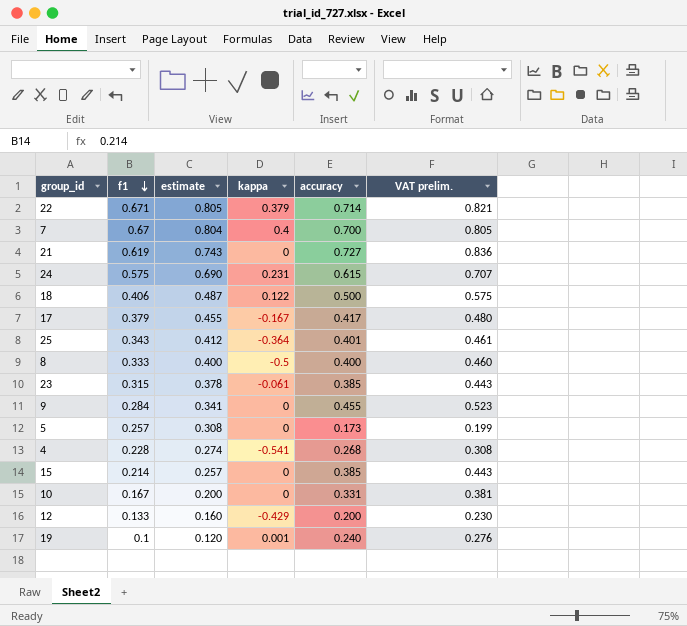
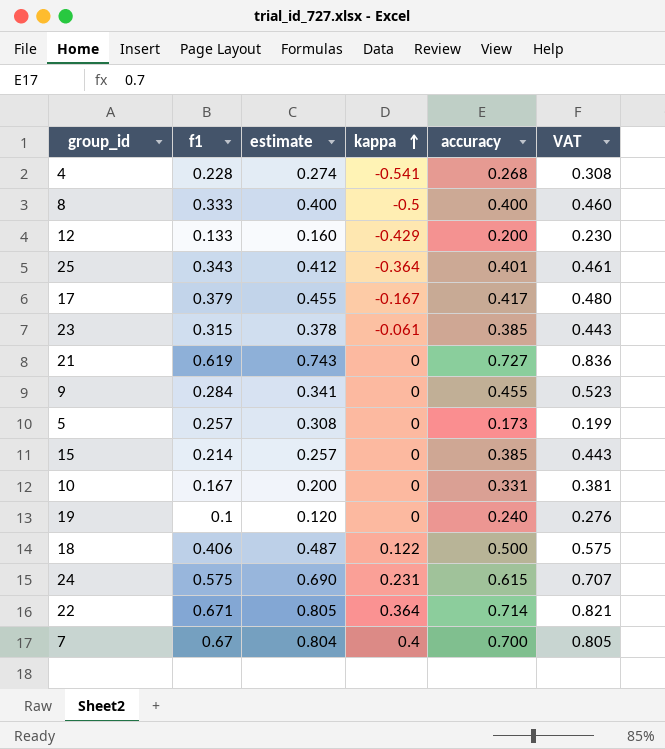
row order: f1 descending -> kappa ascending
column name: VAT prelim. -> VAT
19 | kappa: 0.001 -> 0
22 | kappa: 0.379 -> 0.364

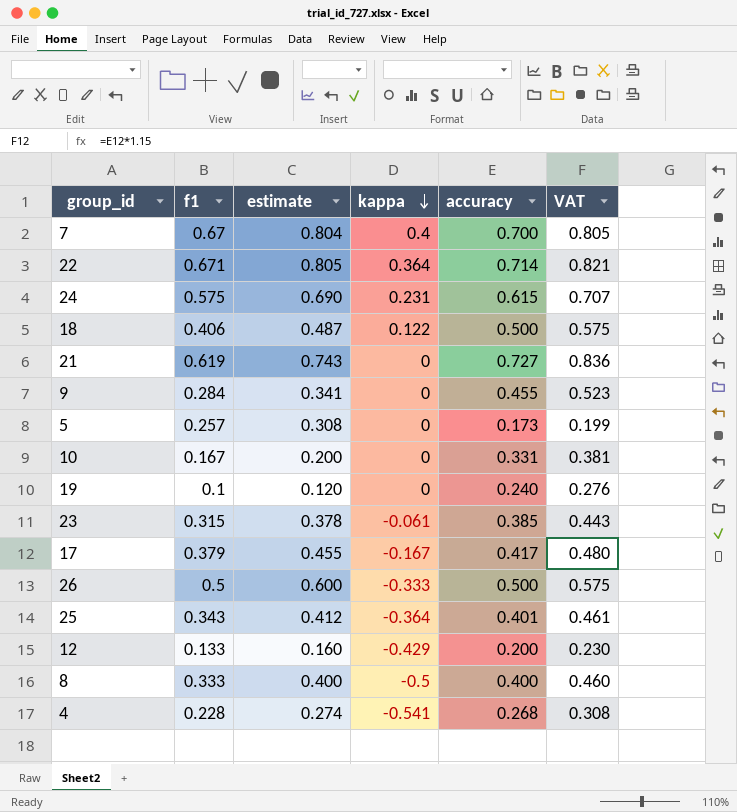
row order: kappa ascending -> kappa descending
row 15: 0.214 | 0.257 | 0 | 0.385 | 0.443 -> none
row 26: none -> 0.5 | 0.600 | -0.333 | 0.500 | 0.575

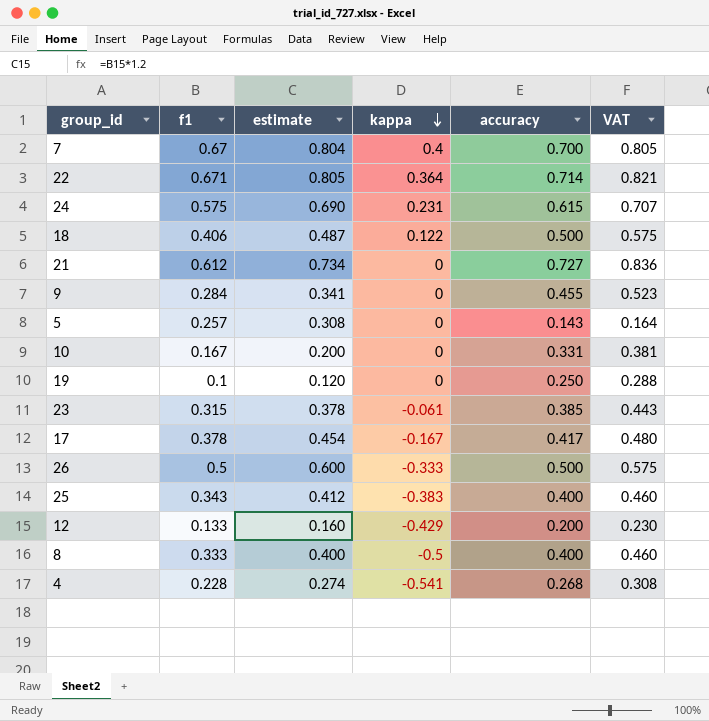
21 | f1: 0.619 -> 0.612
21 | estimate: 0.743 -> 0.734
5 | accuracy: 0.173 -> 0.143
5 | VAT: 0.199 -> 0.164
19 | accuracy: 0.240 -> 0.250
19 | VAT: 0.276 -> 0.288
17 | f1: 0.379 -> 0.378
17 | estimate: 0.455 -> 0.454
25 | kappa: -0.364 -> -0.383
25 | accuracy: 0.401 -> 0.400
25 | VAT: 0.461 -> 0.460

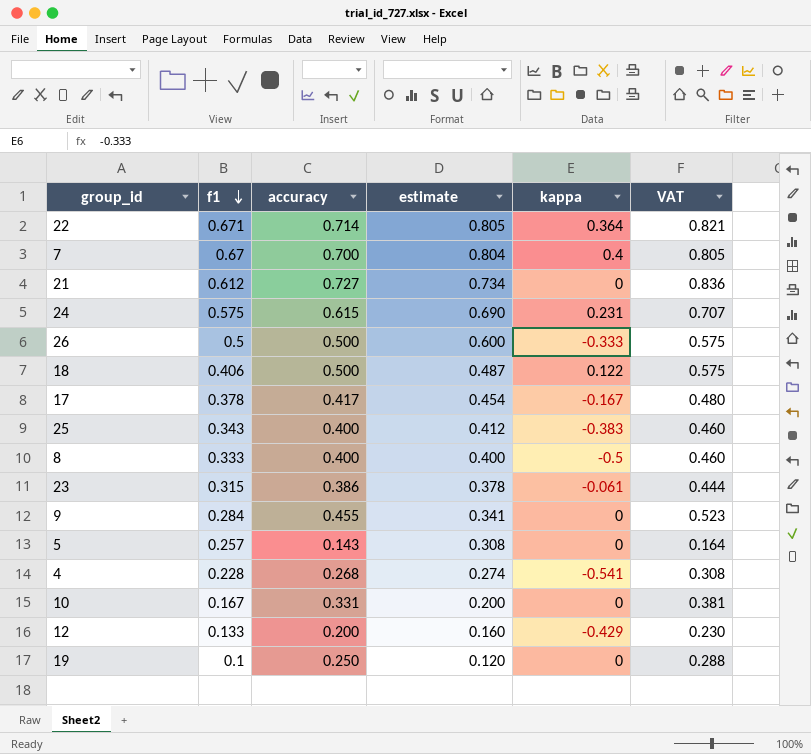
row order: kappa descending -> f1 descending
column accuracy | position: 5 -> 3
23 | accuracy: 0.385 -> 0.386
23 | VAT: 0.443 -> 0.444

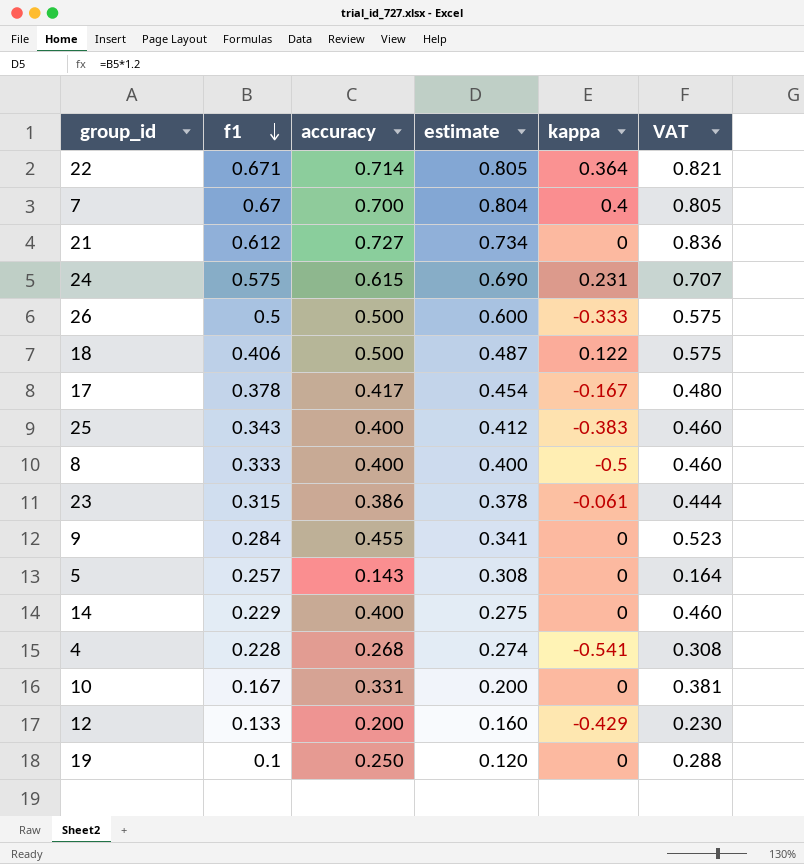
row 14: none -> 0.229 | 0.400 | 0.275 | 0 | 0.460

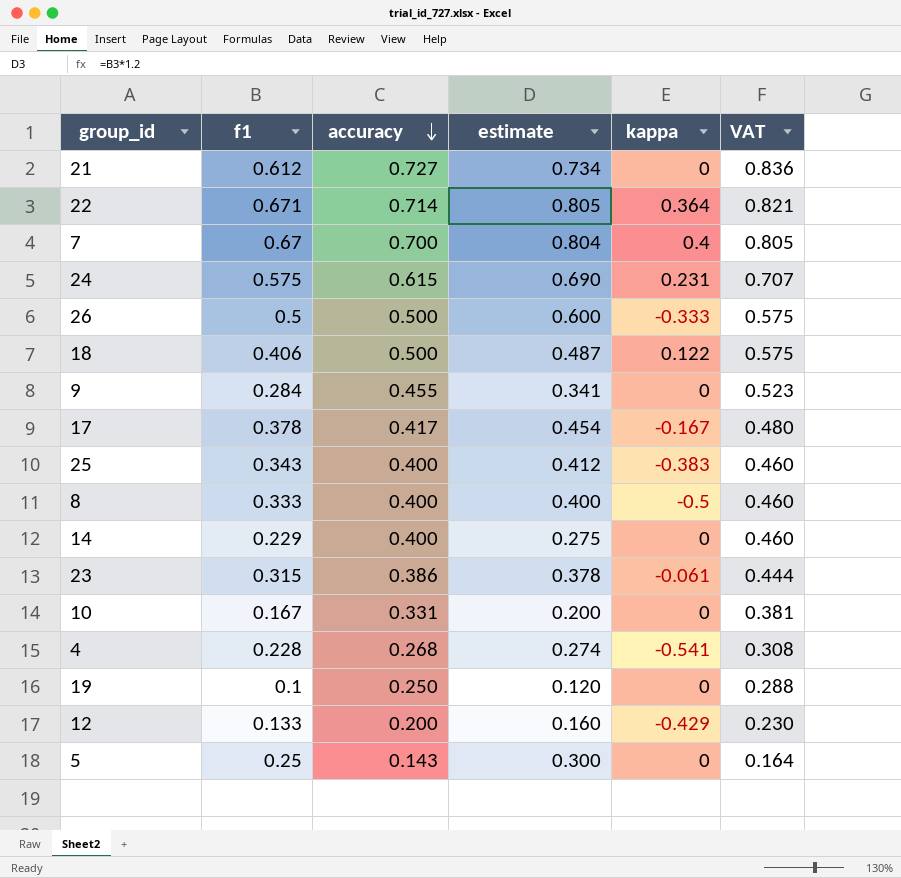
row order: f1 descending -> accuracy descending
5 | f1: 0.257 -> 0.25
5 | estimate: 0.308 -> 0.300

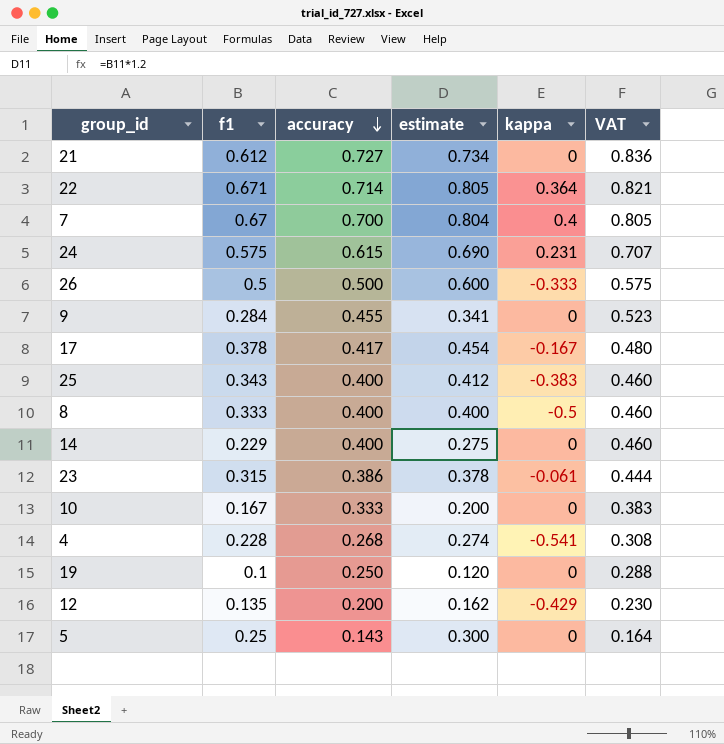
row 18: 0.406 | 0.500 | 0.487 | 0.122 | 0.575 -> none
10 | accuracy: 0.331 -> 0.333
10 | VAT: 0.381 -> 0.383
12 | f1: 0.133 -> 0.135
12 | estimate: 0.160 -> 0.162

